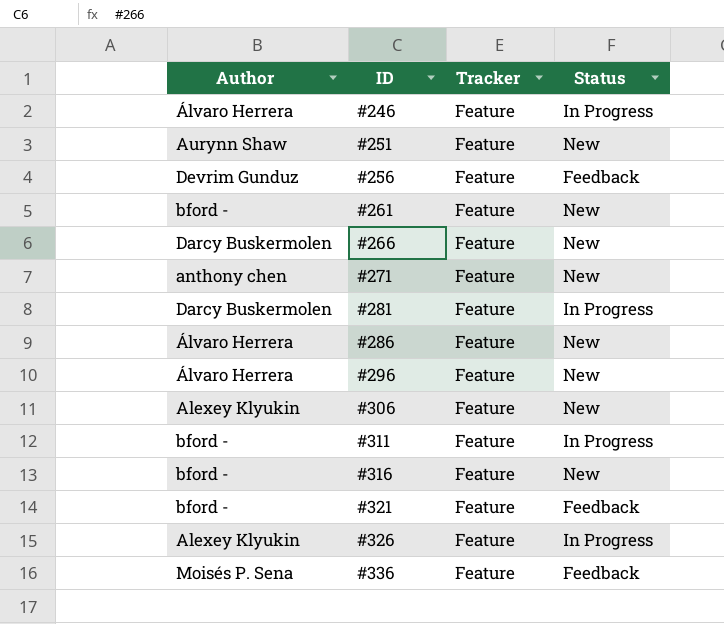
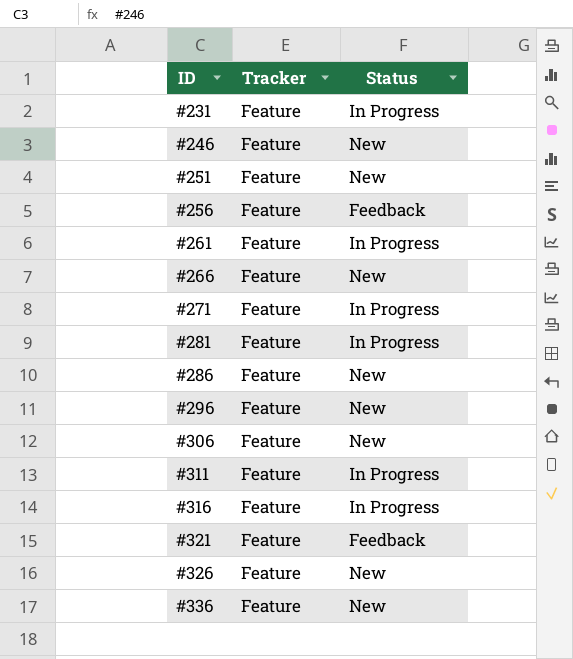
column Author | position: 1 -> none
row #231: none -> Feature | In Progress
#246 | Status: In Progress -> New
#261 | Status: New -> In Progress
#271 | Status: New -> In Progress
#316 | Status: New -> In Progress
#326 | Status: In Progress -> New
#336 | Status: Feedback -> New

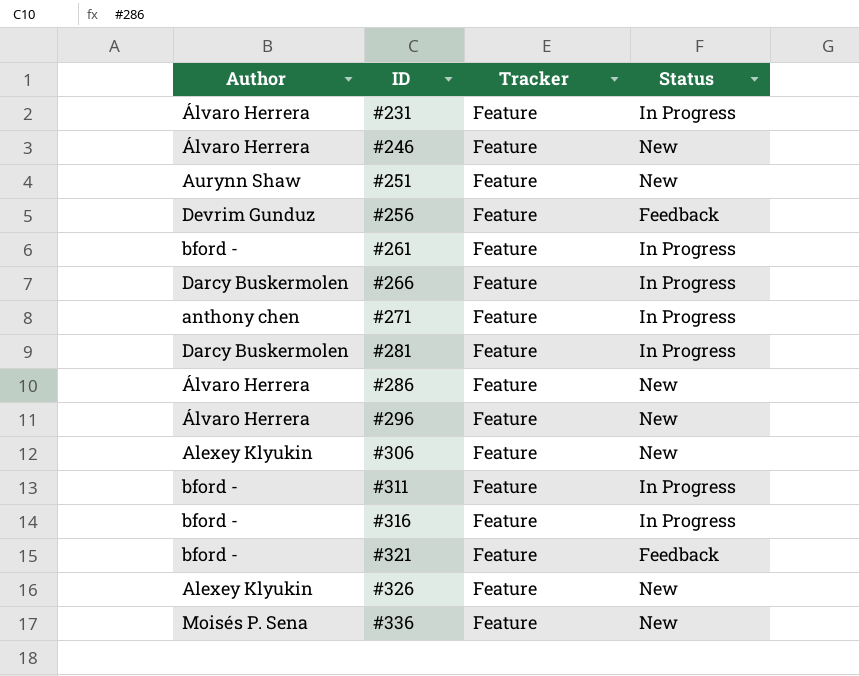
column Author | position: none -> 1
#266 | Status: New -> In Progress

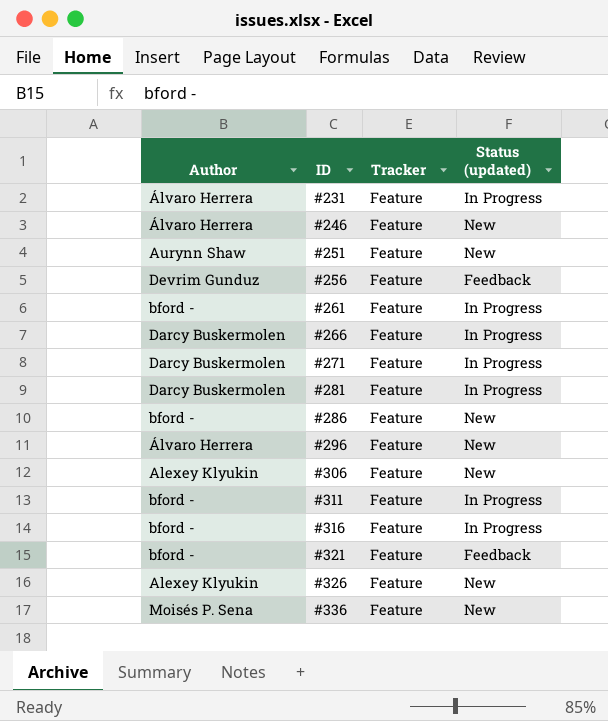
column name: Status -> Status (updated)
#271 | Author: anthony chen -> Darcy Buskermolen
#286 | Author: Álvaro Herrera -> bford -

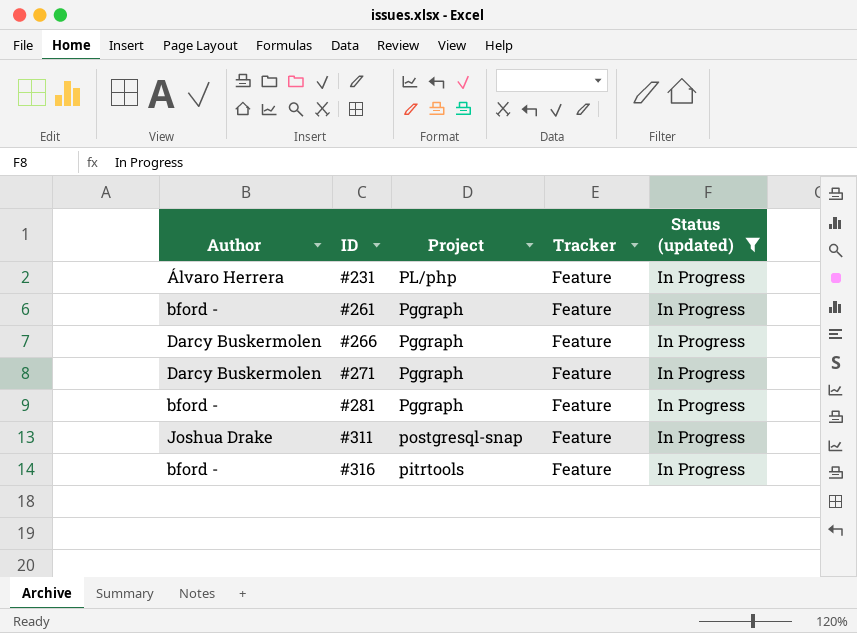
filter: none -> Status (updated) = In Progress
column Project | position: none -> 3
#281 | Author: Darcy Buskermolen -> bford -
#311 | Author: bford - -> Joshua Drake

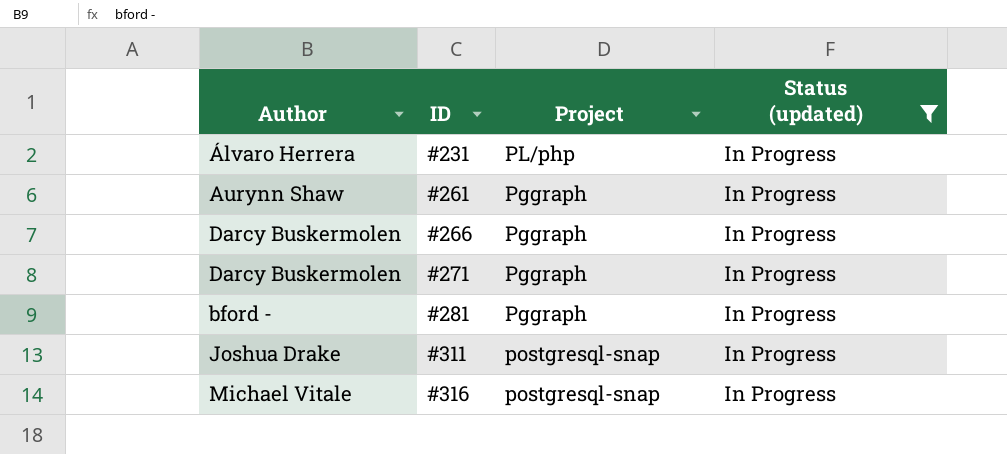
column Tracker | position: 4 -> none
#261 | Author: bford - -> Aurynn Shaw
#316 | Author: bford - -> Michael Vitale
#316 | Project: pitrtools -> postgresql-snap

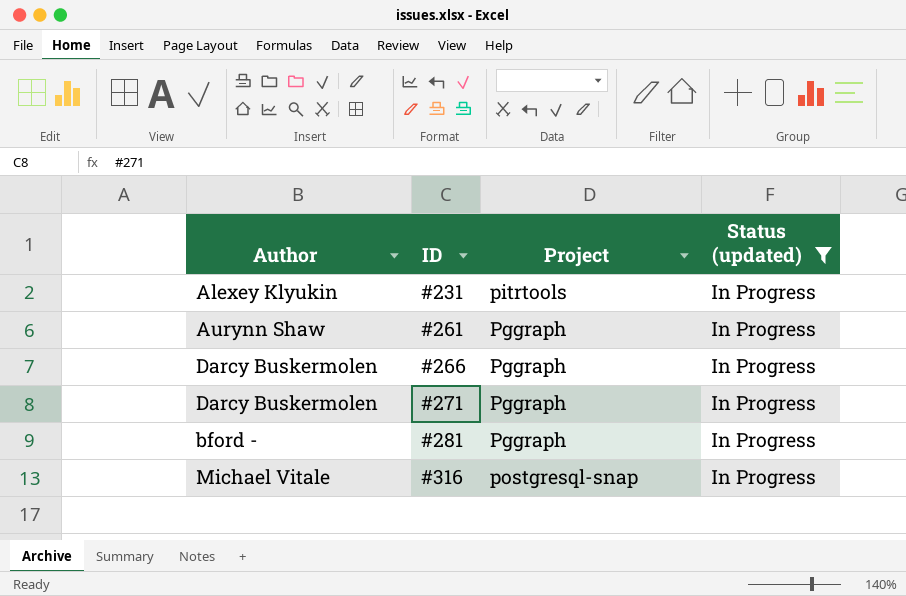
row #311: Joshua Drake | postgresql-snap | In Progress -> none
#231 | Author: Álvaro Herrera -> Alexey Klyukin
#231 | Project: PL/php -> pitrtools

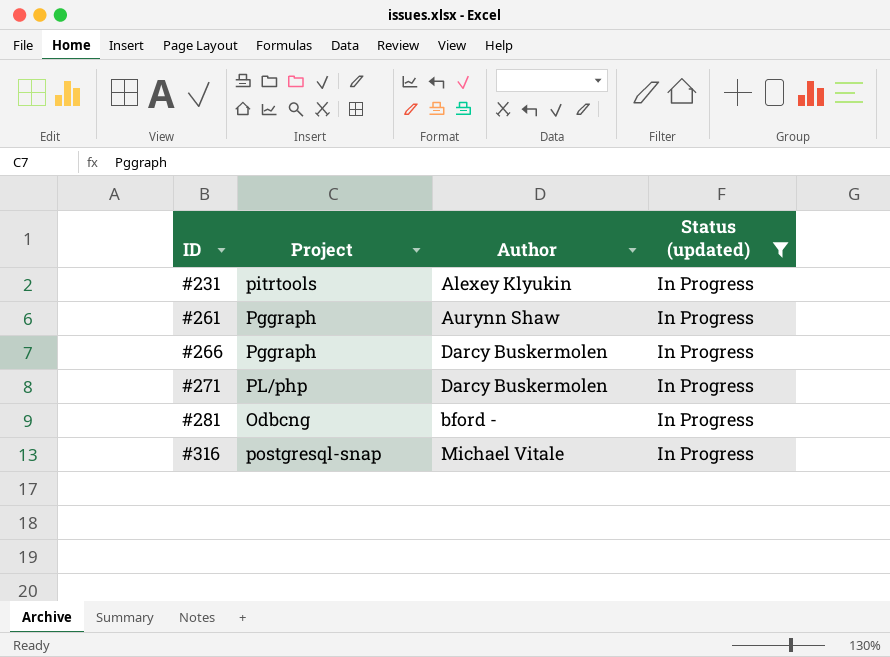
column Author | position: 1 -> 3
#271 | Project: Pggraph -> PL/php
#281 | Project: Pggraph -> Odbcng

